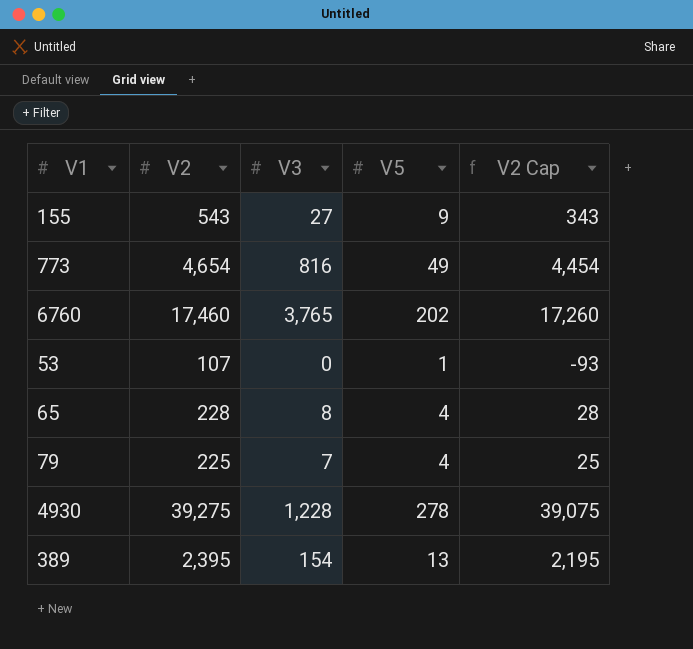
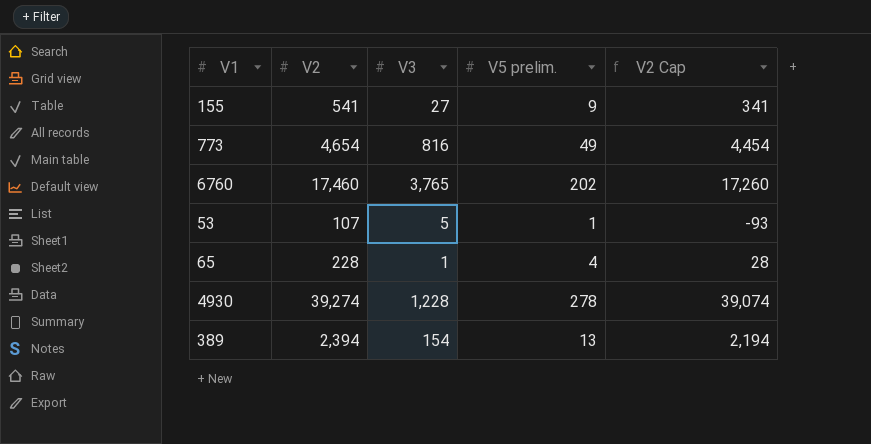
column name: V5 -> V5 prelim.
row 79: 225 | 7 | 4 | 25 -> none
155 | V2: 543 -> 541
155 | V2 Cap: 343 -> 341
53 | V3: 0 -> 5
65 | V3: 8 -> 1
4930 | V2: 39,275 -> 39,274
4930 | V2 Cap: 39,075 -> 39,074
389 | V2: 2,395 -> 2,394
389 | V2 Cap: 2,195 -> 2,194

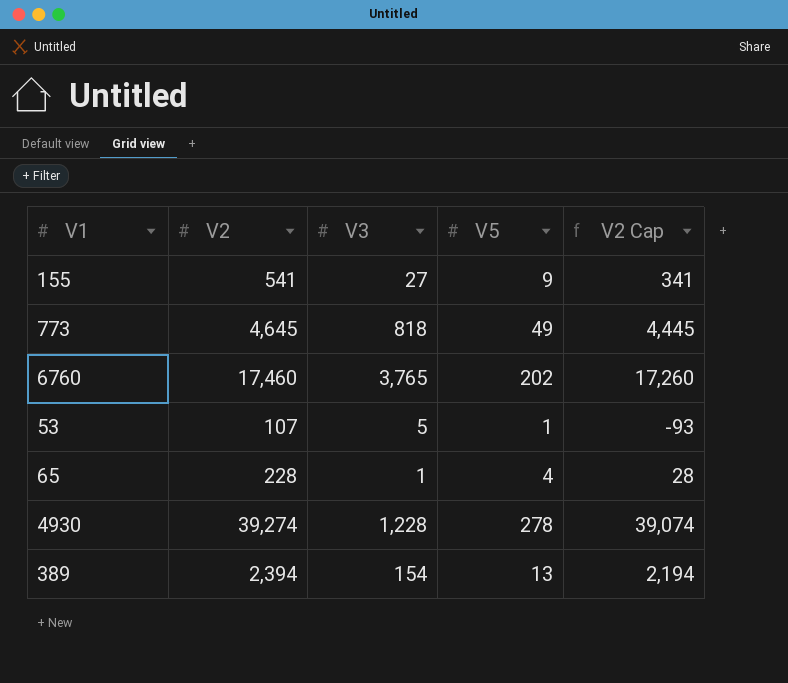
column name: V5 prelim. -> V5
773 | V2: 4,654 -> 4,645
773 | V3: 816 -> 818
773 | V2 Cap: 4,454 -> 4,445

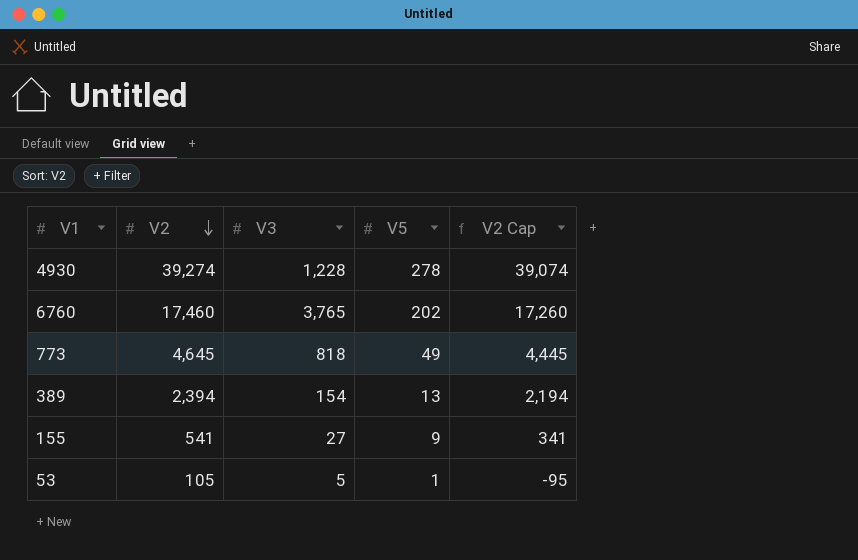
row order: none -> V2 descending
row 65: 228 | 1 | 4 | 28 -> none
53 | V2: 107 -> 105
53 | V2 Cap: -93 -> -95

